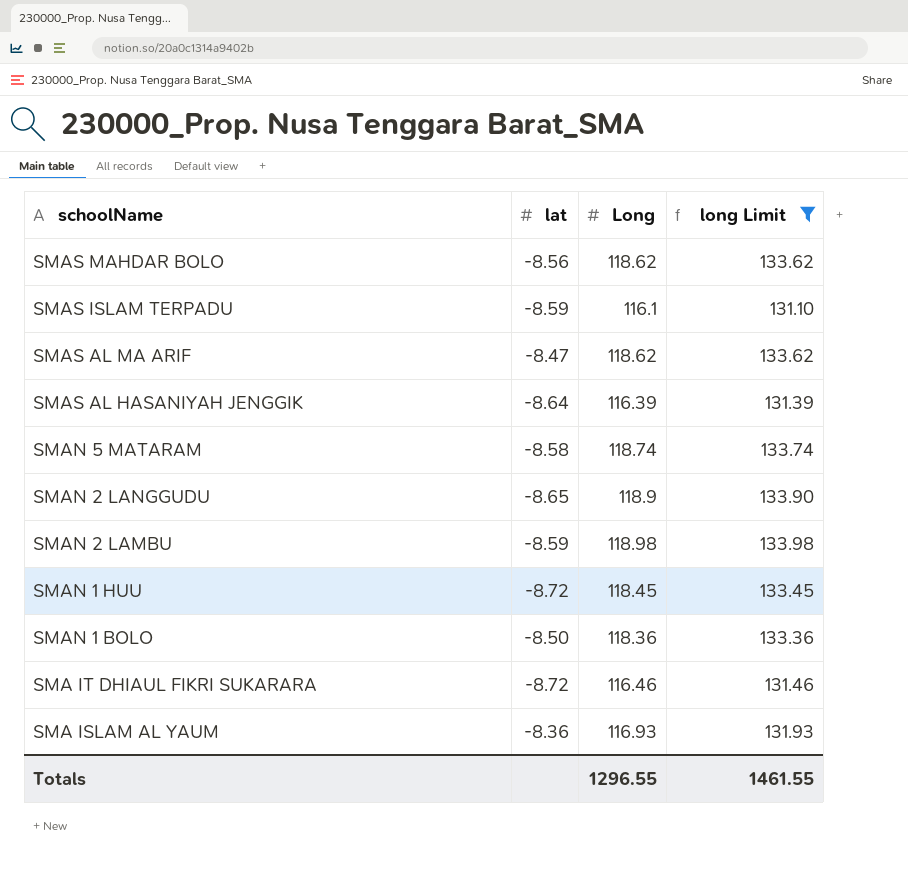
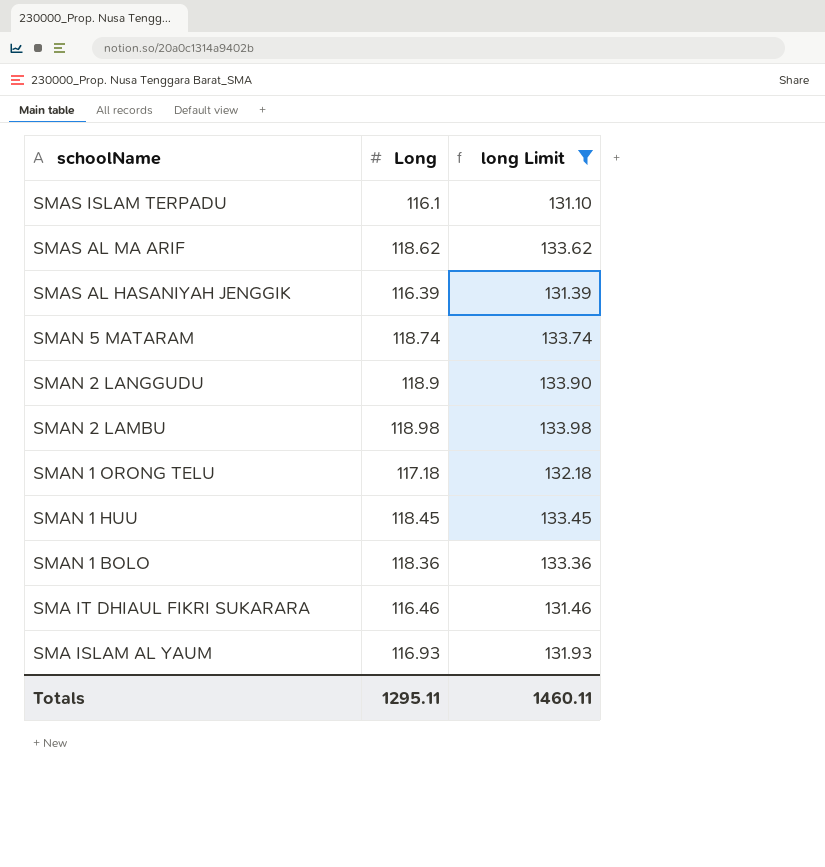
column lat | position: 2 -> none
row SMAS MAHDAR BOLO: -8.56 | 118.62 | 133.62 -> none
row SMAN 1 ORONG TELU: none -> 117.18 | 132.18
Totals | Long: 1296.55 -> 1295.11
Totals | long Limit: 1461.55 -> 1460.11

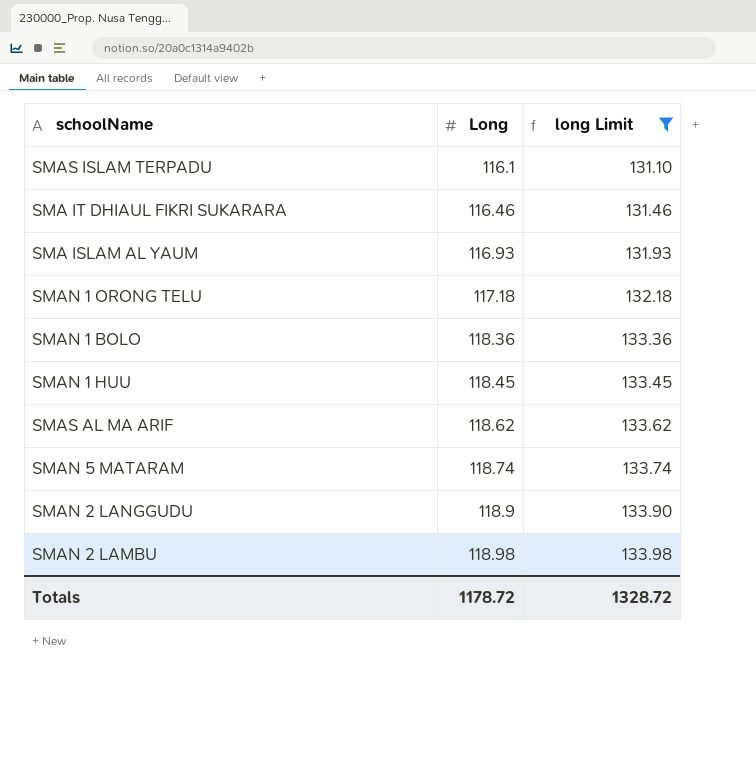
row order: schoolName descending -> Long ascending
row SMAS AL HASANIYAH JENGGIK: 116.39 | 131.39 -> none
Totals | Long: 1295.11 -> 1178.72
Totals | long Limit: 1460.11 -> 1328.72

